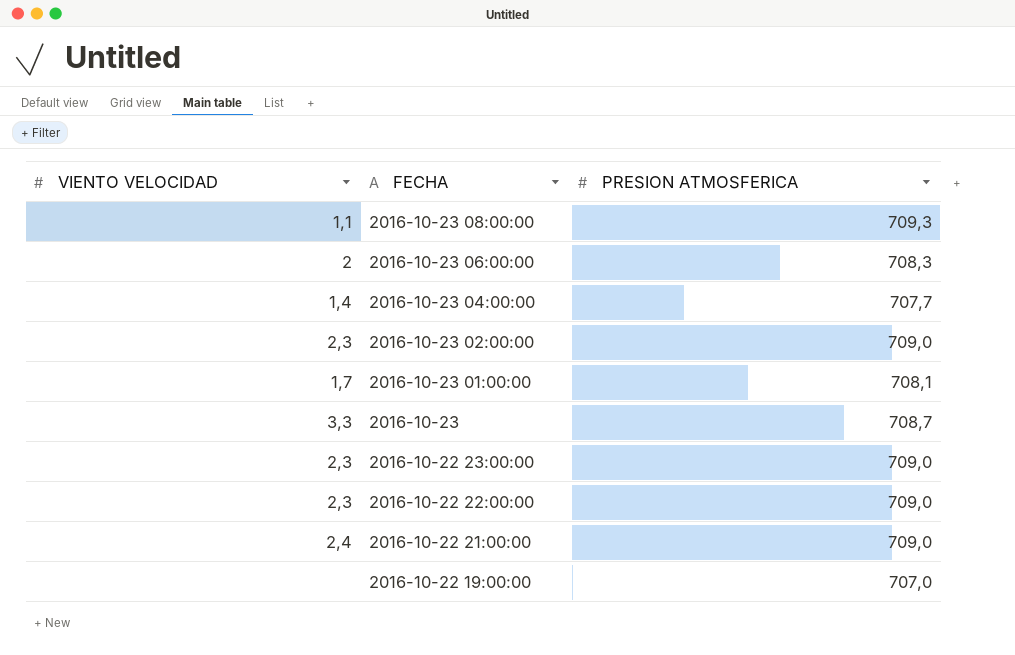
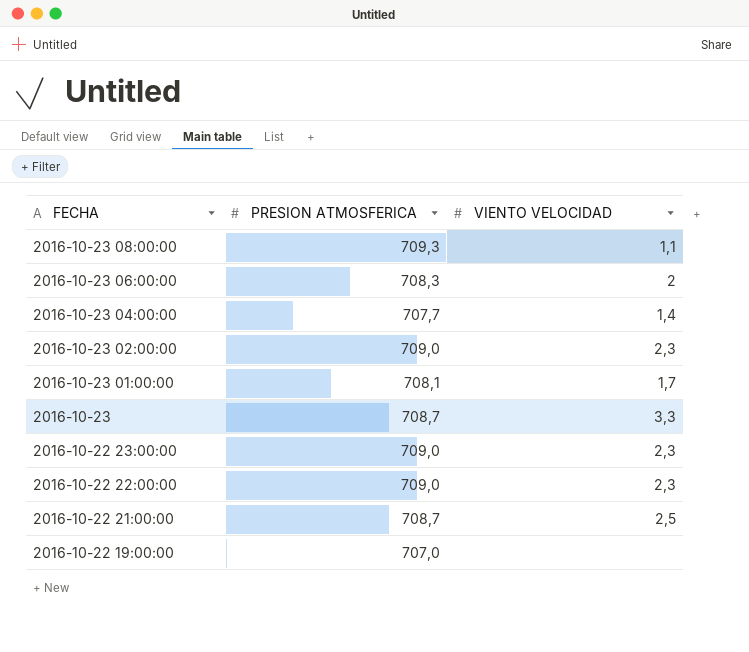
column VIENTO VELOCIDAD | position: 1 -> 3
2016-10-22 21:00:00 | PRESION ATMOSFERICA: 709,0 -> 708,7
2016-10-22 21:00:00 | VIENTO VELOCIDAD: 2,4 -> 2,5

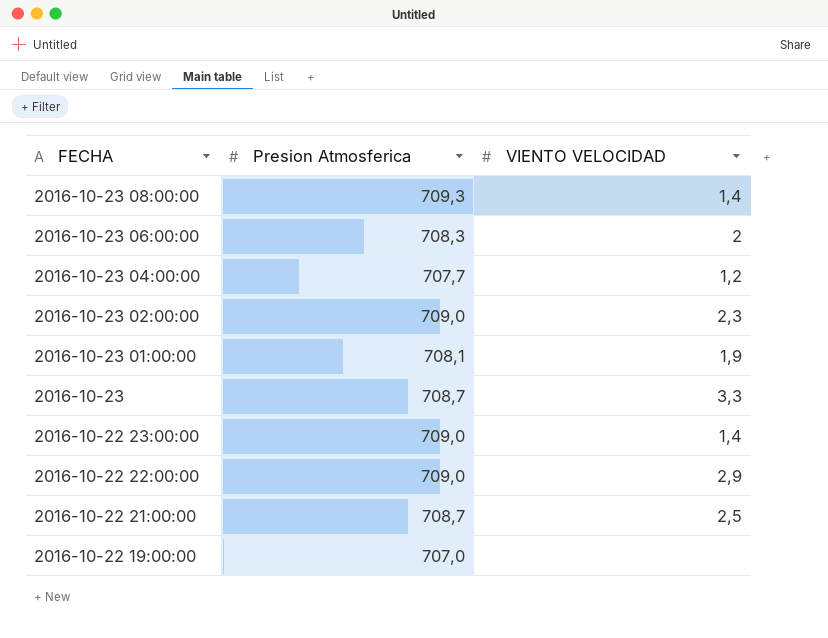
column name: PRESION ATMOSFERICA -> Presion Atmosferica
2016-10-23 08:00:00 | VIENTO VELOCIDAD: 1,1 -> 1,4
2016-10-23 04:00:00 | VIENTO VELOCIDAD: 1,4 -> 1,2
2016-10-23 01:00:00 | VIENTO VELOCIDAD: 1,7 -> 1,9
2016-10-22 23:00:00 | VIENTO VELOCIDAD: 2,3 -> 1,4
2016-10-22 22:00:00 | VIENTO VELOCIDAD: 2,3 -> 2,9

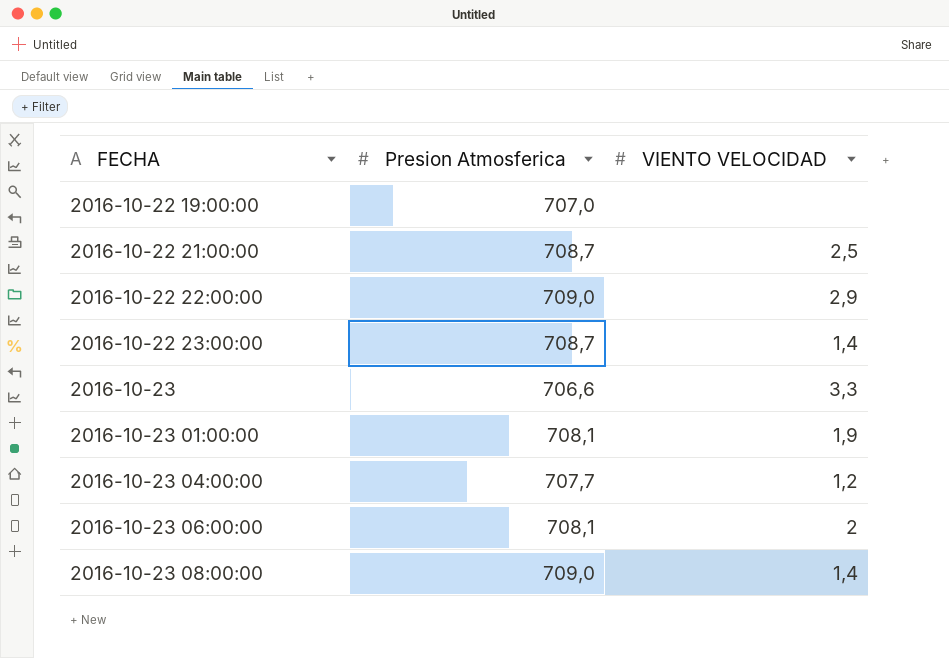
row order: FECHA descending -> FECHA ascending
row 2016-10-23 02:00:00: 709,0 | 2,3 -> none
2016-10-22 23:00:00 | Presion Atmosferica: 709,0 -> 708,7
2016-10-23 | Presion Atmosferica: 708,7 -> 706,6
2016-10-23 06:00:00 | Presion Atmosferica: 708,3 -> 708,1
2016-10-23 08:00:00 | Presion Atmosferica: 709,3 -> 709,0

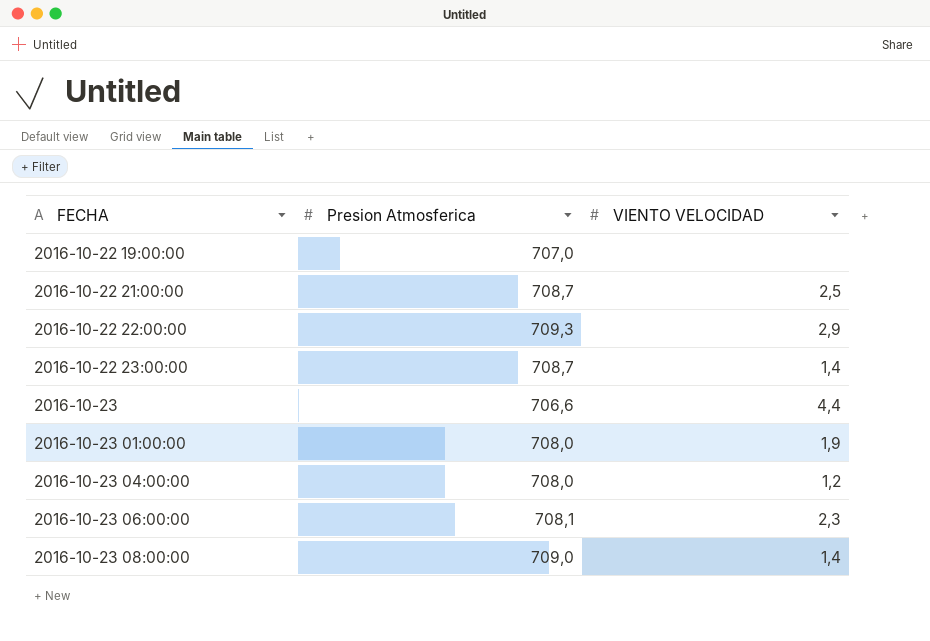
2016-10-22 22:00:00 | Presion Atmosferica: 709,0 -> 709,3
2016-10-23 | VIENTO VELOCIDAD: 3,3 -> 4,4
2016-10-23 01:00:00 | Presion Atmosferica: 708,1 -> 708,0
2016-10-23 04:00:00 | Presion Atmosferica: 707,7 -> 708,0
2016-10-23 06:00:00 | VIENTO VELOCIDAD: 2 -> 2,3

